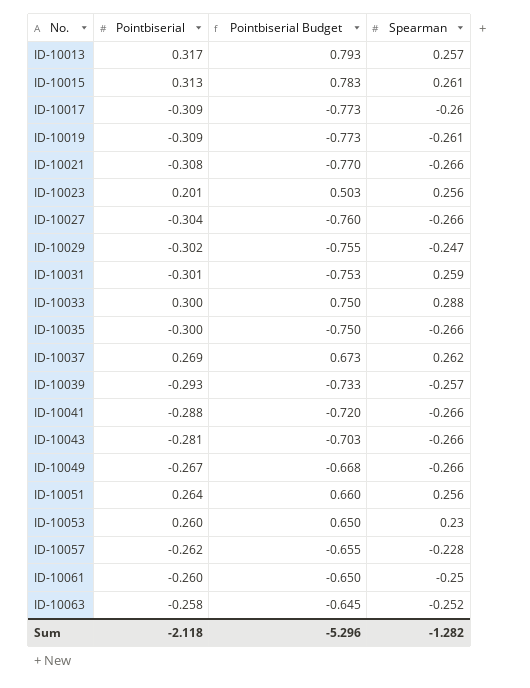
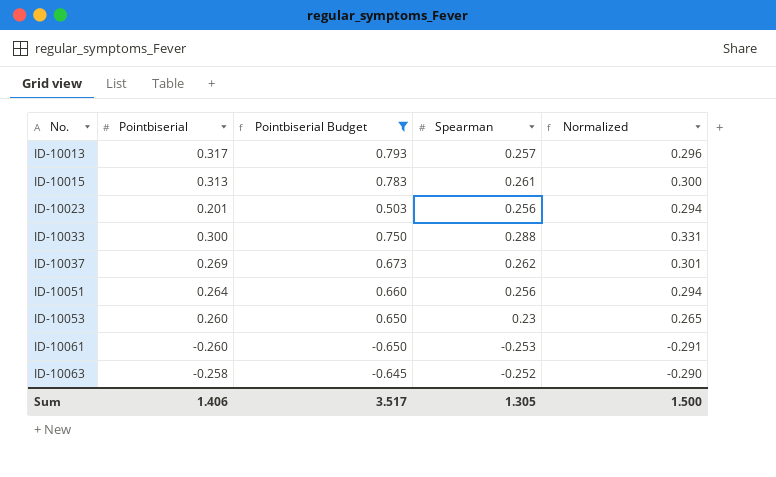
filter: none -> Pointbiserial Budget >= -0.650
column Normalized | formula: none -> [Spearman] * 1.15
ID-10061 | Spearman: -0.25 -> -0.253
Sum | Pointbiserial: -2.118 -> 1.406
Sum | Pointbiserial Budget: -5.296 -> 3.517
Sum | Spearman: -1.282 -> 1.305

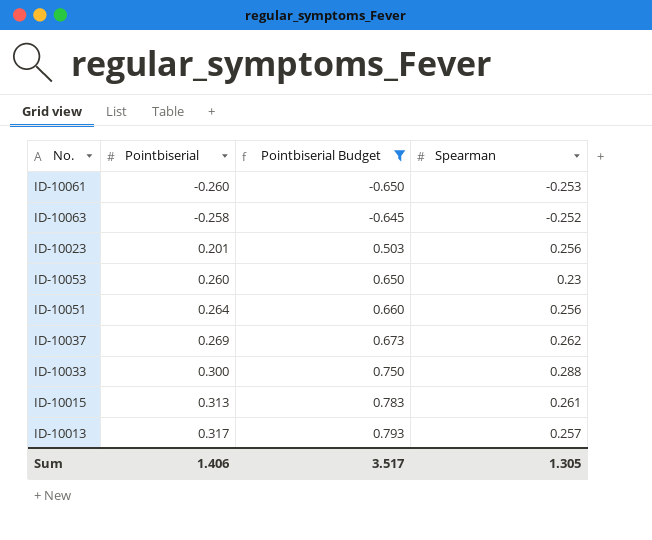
row order: No. ascending -> Pointbiserial ascending
column Normalized | formula: [Spearman] * 1.15 -> none

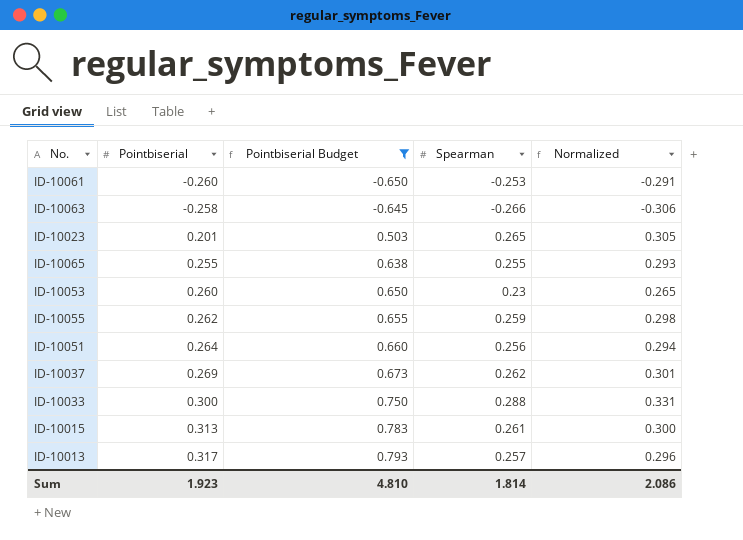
column Normalized | formula: none -> [Spearman] * 1.15
ID-10063 | Spearman: -0.252 -> -0.266
ID-10023 | Spearman: 0.256 -> 0.265
row ID-10065: none -> 0.255 | 0.638 | 0.255 | 0.293
row ID-10055: none -> 0.262 | 0.655 | 0.259 | 0.298
Sum | Pointbiserial: 1.406 -> 1.923
Sum | Pointbiserial Budget: 3.517 -> 4.810
Sum | Spearman: 1.305 -> 1.814

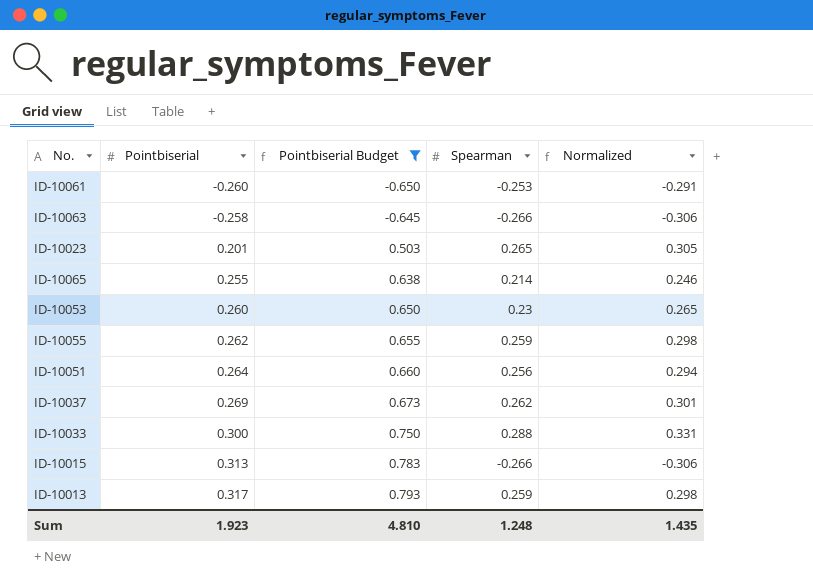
ID-10065 | Spearman: 0.255 -> 0.214
ID-10065 | Normalized: 0.293 -> 0.246
ID-10015 | Spearman: 0.261 -> -0.266
ID-10015 | Normalized: 0.300 -> -0.306
ID-10013 | Spearman: 0.257 -> 0.259
ID-10013 | Normalized: 0.296 -> 0.298
Sum | Spearman: 1.814 -> 1.248
Sum | Normalized: 2.086 -> 1.435

